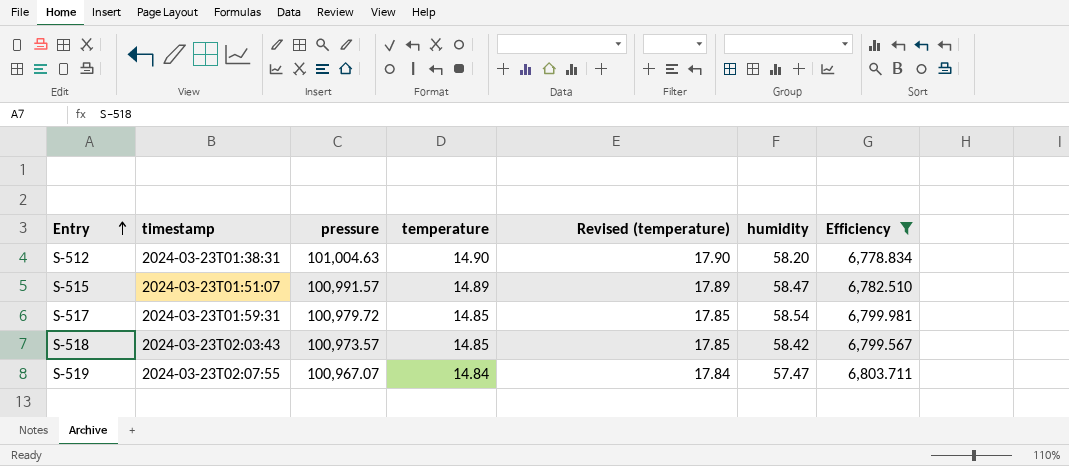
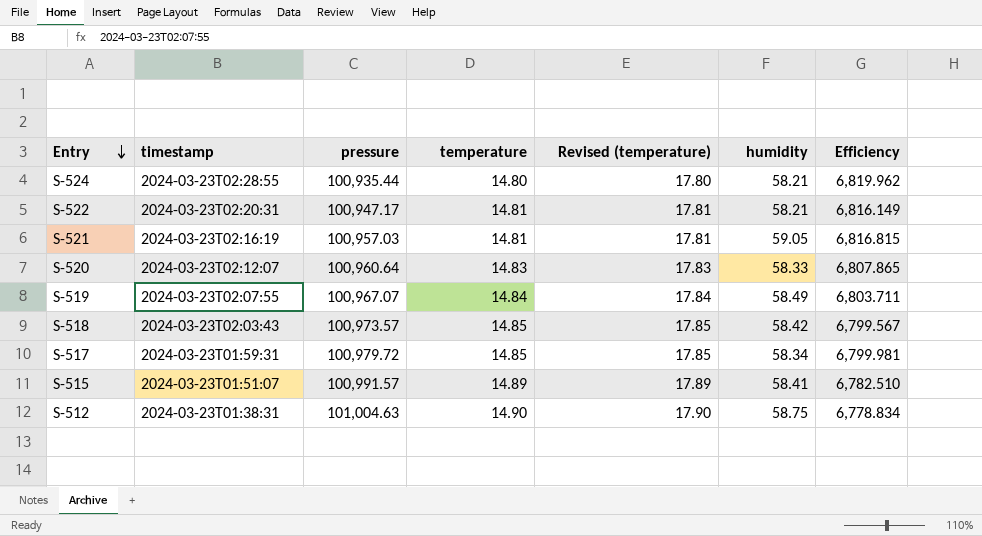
filter: Efficiency <= 6,803.711 -> none
row order: Entry ascending -> Entry descending
S-519 | humidity: 57.47 -> 58.49
S-517 | humidity: 58.54 -> 58.34
S-515 | humidity: 58.47 -> 58.41
S-512 | humidity: 58.20 -> 58.75

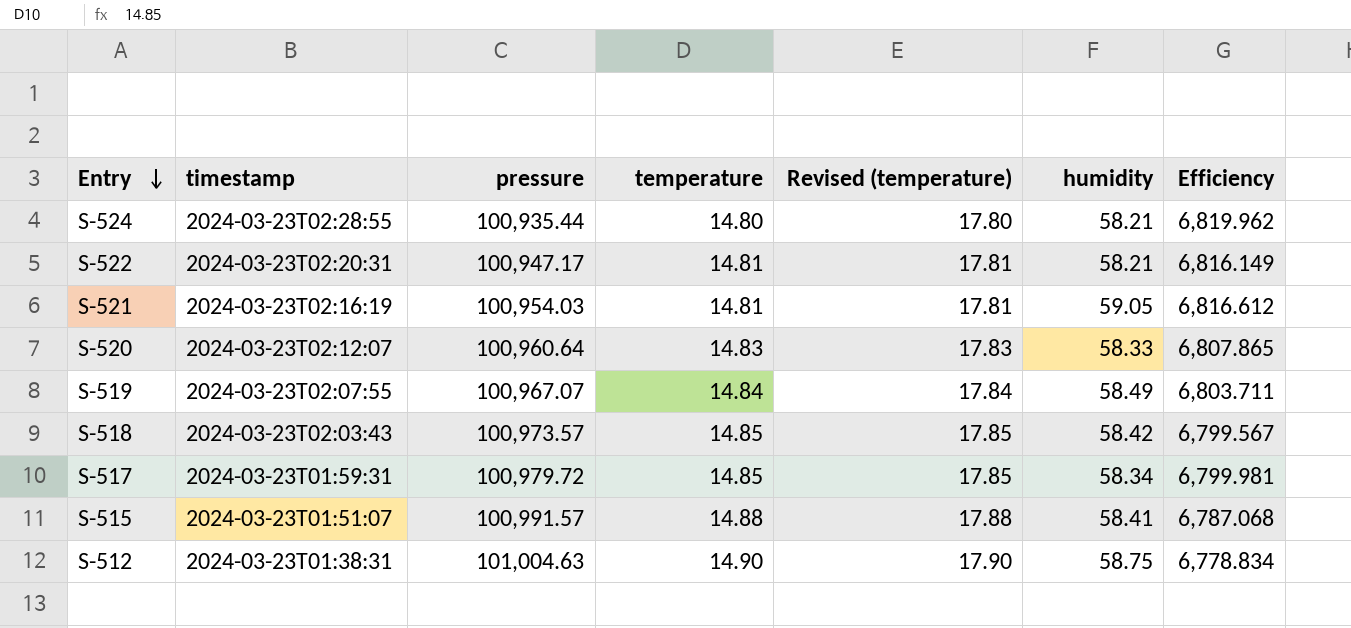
S-521 | pressure: 100,957.03 -> 100,954.03
S-521 | Efficiency: 6,816.815 -> 6,816.612
S-515 | temperature: 14.89 -> 14.88
S-515 | Revised (temperature): 17.89 -> 17.88
S-515 | Efficiency: 6,782.510 -> 6,787.068

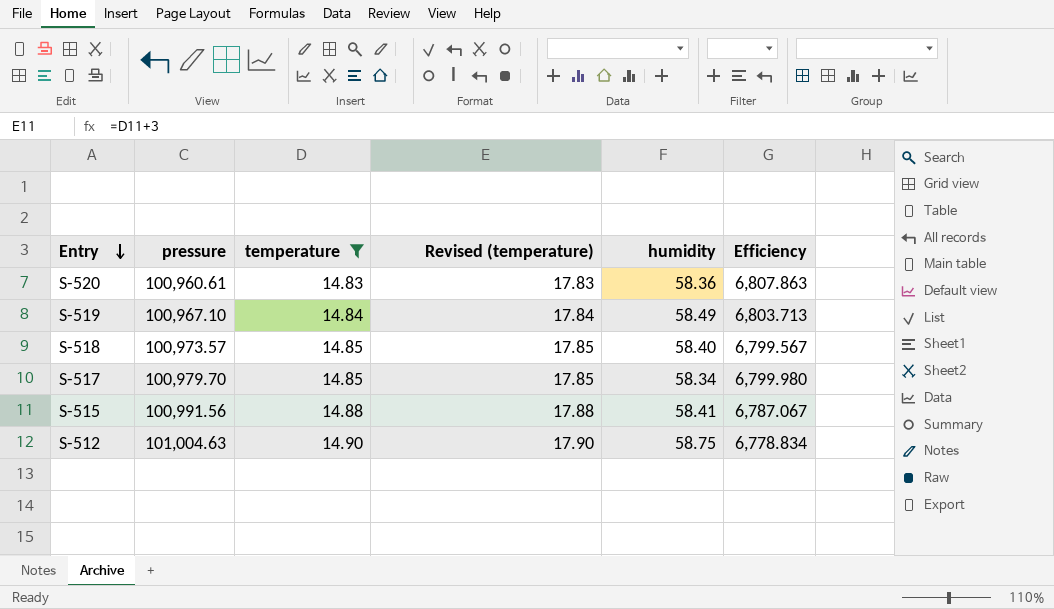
filter: none -> temperature >= 14.83
column timestamp | position: 2 -> none
S-520 | pressure: 100,960.64 -> 100,960.61
S-520 | humidity: 58.33 -> 58.36
S-520 | Efficiency: 6,807.865 -> 6,807.863
S-519 | pressure: 100,967.07 -> 100,967.10
S-519 | Efficiency: 6,803.711 -> 6,803.713
S-518 | humidity: 58.42 -> 58.40
S-517 | pressure: 100,979.72 -> 100,979.70
S-517 | Efficiency: 6,799.981 -> 6,799.980
S-515 | pressure: 100,991.57 -> 100,991.56
S-515 | Efficiency: 6,787.068 -> 6,787.067

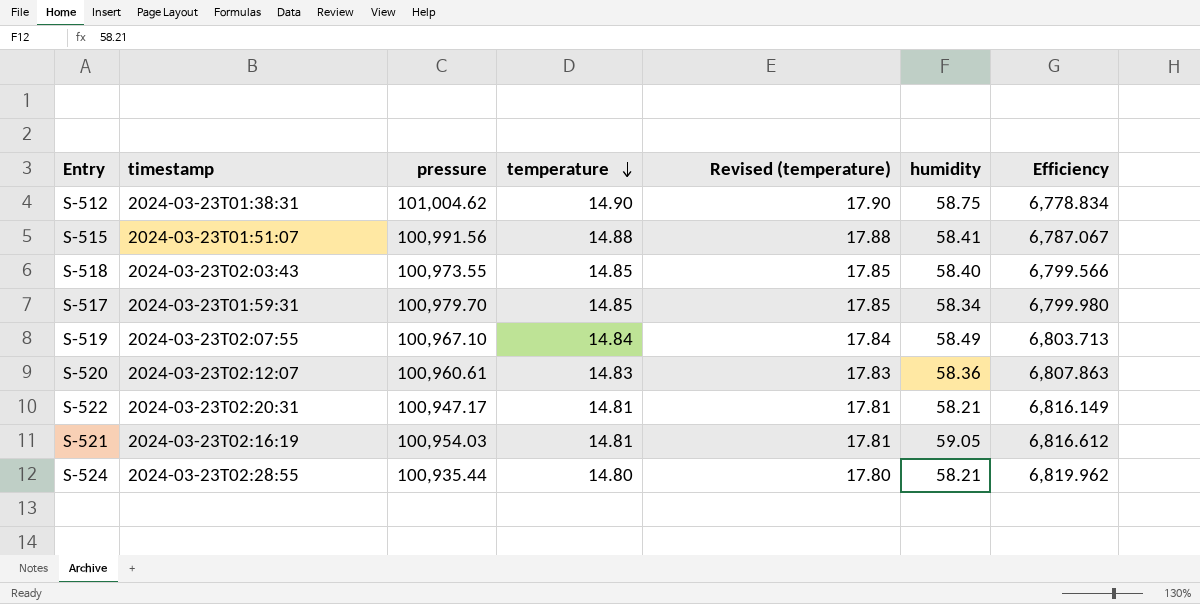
filter: temperature >= 14.83 -> none
row order: Entry descending -> temperature descending
column timestamp | position: none -> 2
S-512 | pressure: 101,004.63 -> 101,004.62
S-518 | pressure: 100,973.57 -> 100,973.55
S-518 | Efficiency: 6,799.567 -> 6,799.566

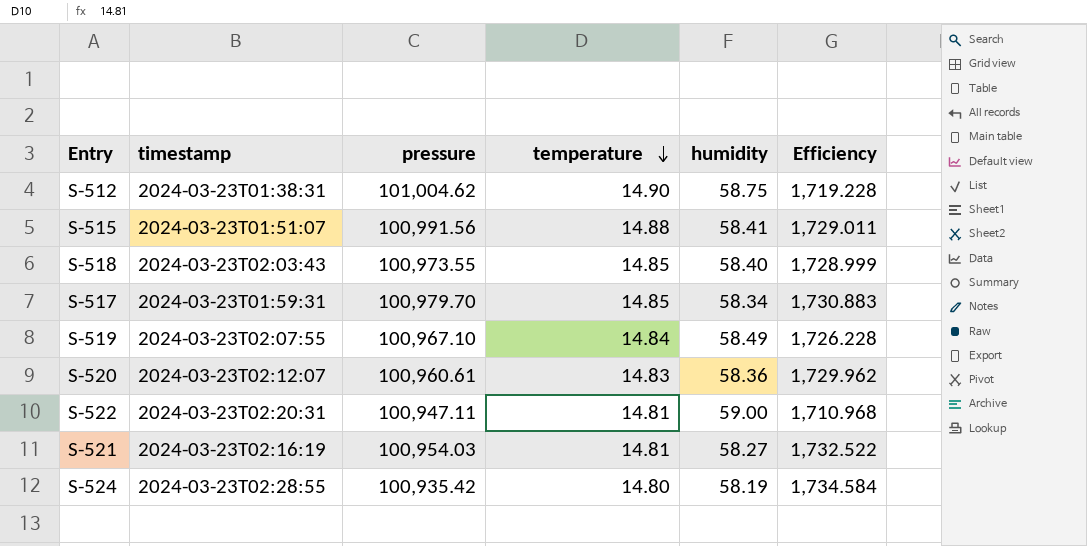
column Revised (temperature) | formula: [temperature] + 3 -> none
column Efficiency | formula: [pressure] / [temperature] -> [pressure] / [humidity]
S-522 | pressure: 100,947.17 -> 100,947.11
S-522 | humidity: 58.21 -> 59.00
S-521 | humidity: 59.05 -> 58.27
S-524 | pressure: 100,935.44 -> 100,935.42
S-524 | humidity: 58.21 -> 58.19

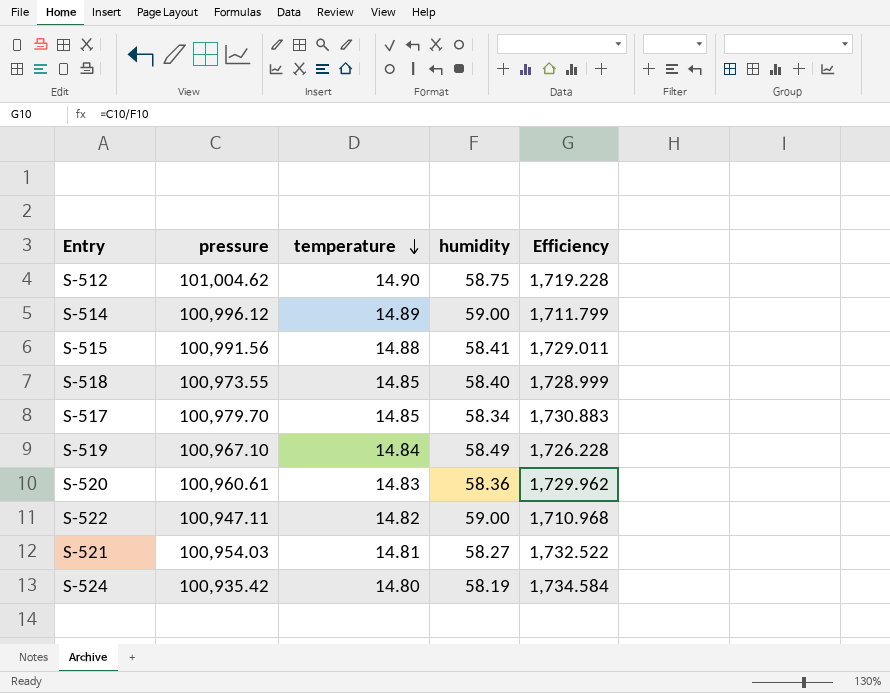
column timestamp | position: 2 -> none
row S-514: none -> 100,996.12 | 14.89 | 59.00 | 1,711.799
S-522 | temperature: 14.81 -> 14.82

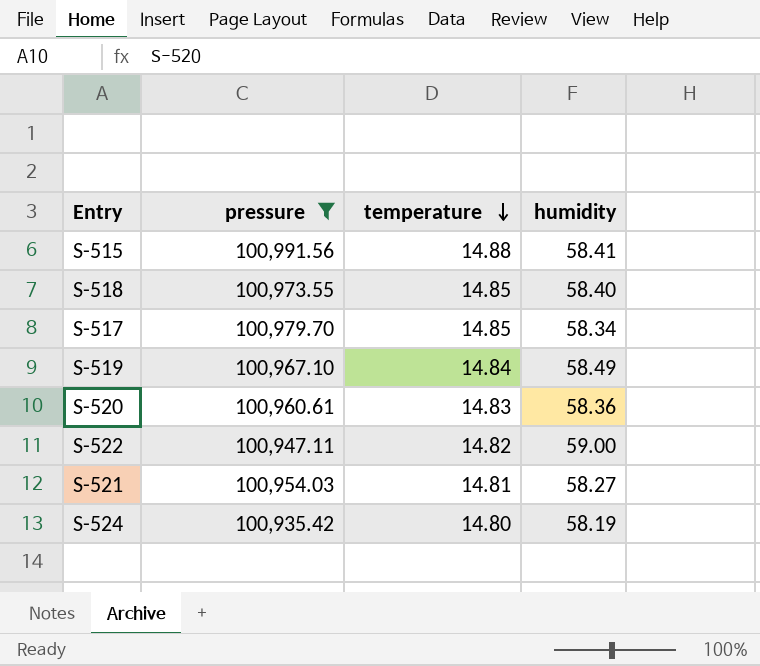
filter: none -> pressure <= 100,991.56
column Efficiency | formula: [pressure] / [humidity] -> none

